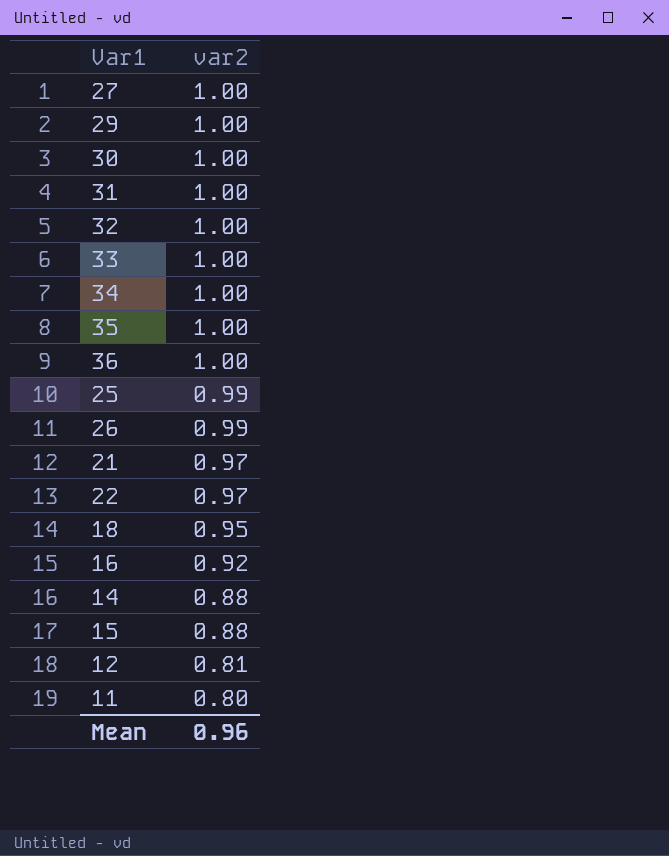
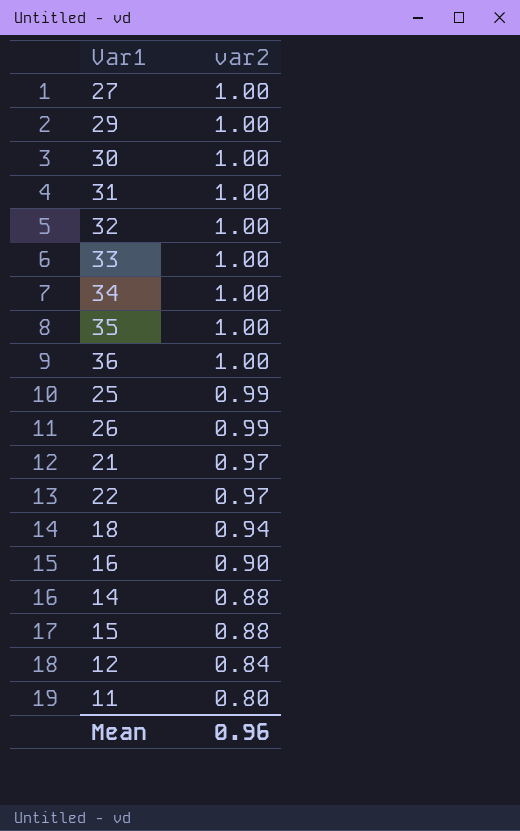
18 | var2: 0.95 -> 0.94
16 | var2: 0.92 -> 0.90
12 | var2: 0.81 -> 0.84

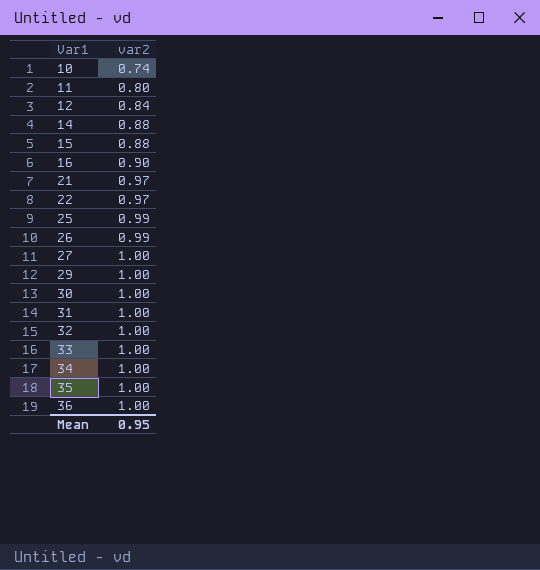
row order: var2 descending -> Var1 ascending
row 18: 0.94 -> none
row 10: none -> 0.74
Mean | var2: 0.96 -> 0.95

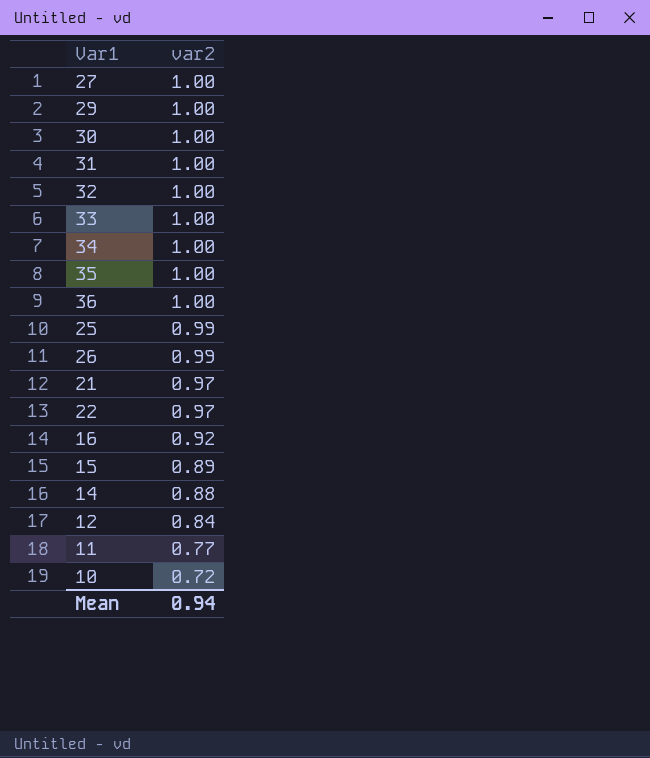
row order: Var1 ascending -> var2 descending
16 | var2: 0.90 -> 0.92
15 | var2: 0.88 -> 0.89
11 | var2: 0.80 -> 0.77
10 | var2: 0.74 -> 0.72
Mean | var2: 0.95 -> 0.94

